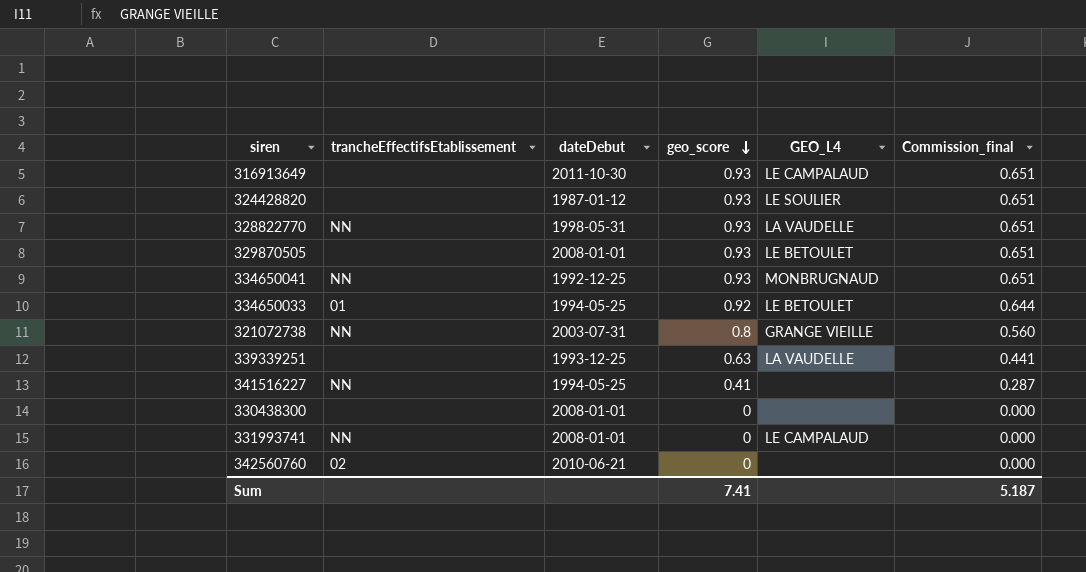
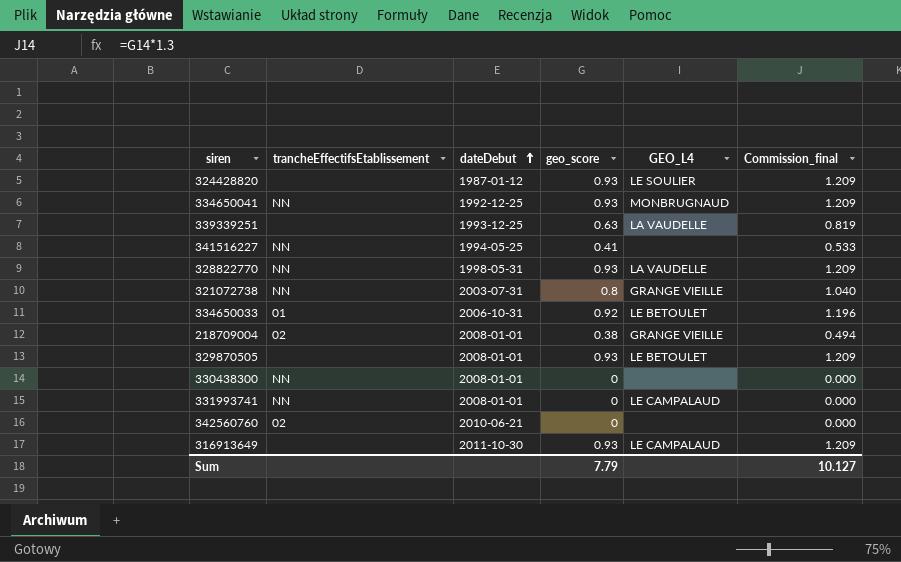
row order: geo_score descending -> dateDebut ascending
column Commission_final | formula: [geo_score] * 0.7 -> [geo_score] * 1.3
334650033 | dateDebut: 1994-05-25 -> 2006-10-31
row 218709004: none -> 02 | 2008-01-01 | 0.38 | GRANGE VIEILLE | 0.494
330438300 | trancheEffectifsEtablissement: none -> NN
Sum | geo_score: 7.41 -> 7.79
Sum | Commission_final: 5.187 -> 10.127

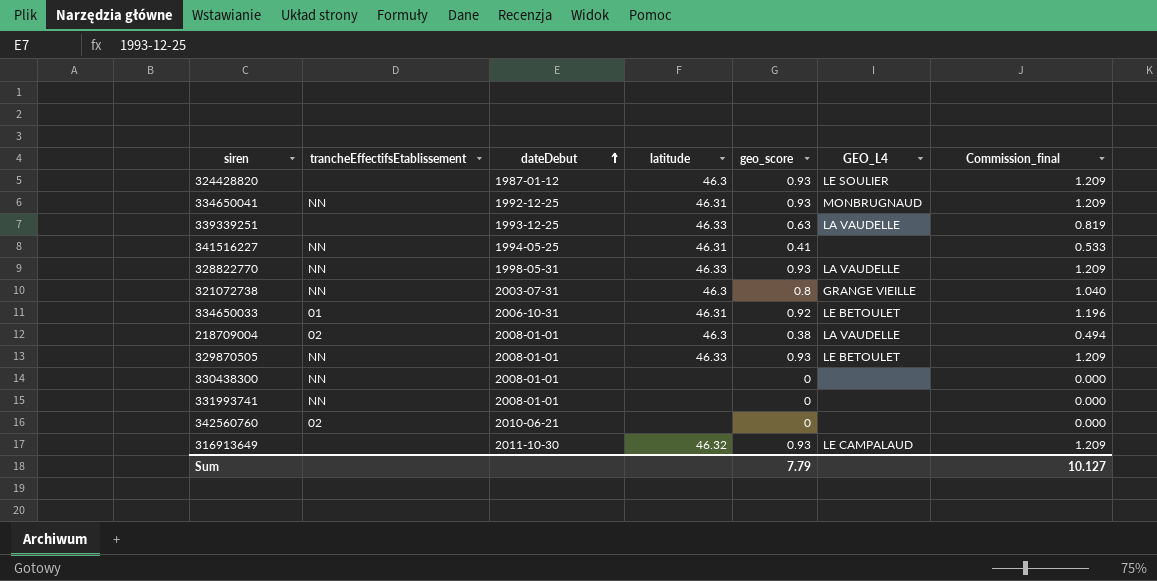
column latitude | position: none -> 4
218709004 | GEO_L4: GRANGE VIEILLE -> LA VAUDELLE
329870505 | trancheEffectifsEtablissement: none -> NN
331993741 | GEO_L4: LE CAMPALAUD -> none

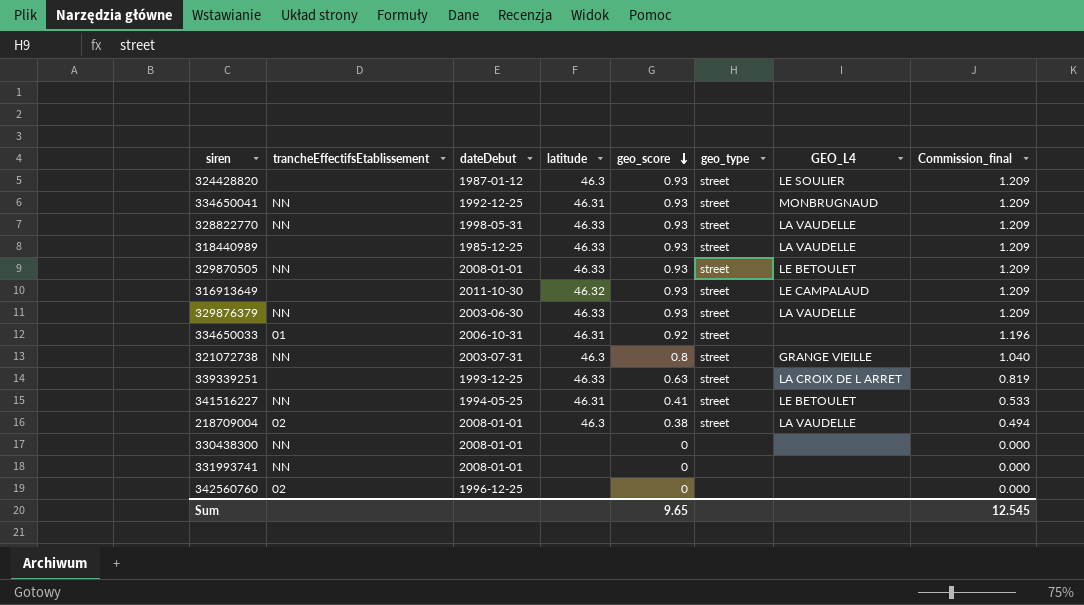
row order: dateDebut ascending -> geo_score descending
column geo_type | position: none -> 6
row 318440989: none -> none | 1985-12-25 | 46.33 | 0.93 | street | LA VAUDELLE | 1.209
row 329876379: none -> NN | 2003-06-30 | 46.33 | 0.93 | street | LA VAUDELLE | 1.209
334650033 | GEO_L4: LE BETOULET -> none
339339251 | GEO_L4: LA VAUDELLE -> LA CROIX DE L ARRET
341516227 | GEO_L4: none -> LE BETOULET
342560760 | dateDebut: 2010-06-21 -> 1996-12-25
Sum | geo_score: 7.79 -> 9.65
Sum | Commission_final: 10.127 -> 12.545

